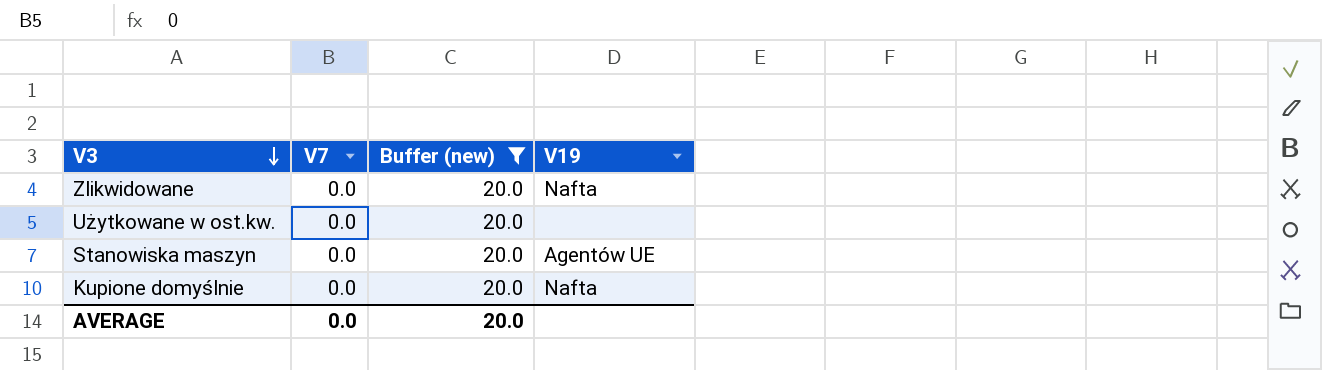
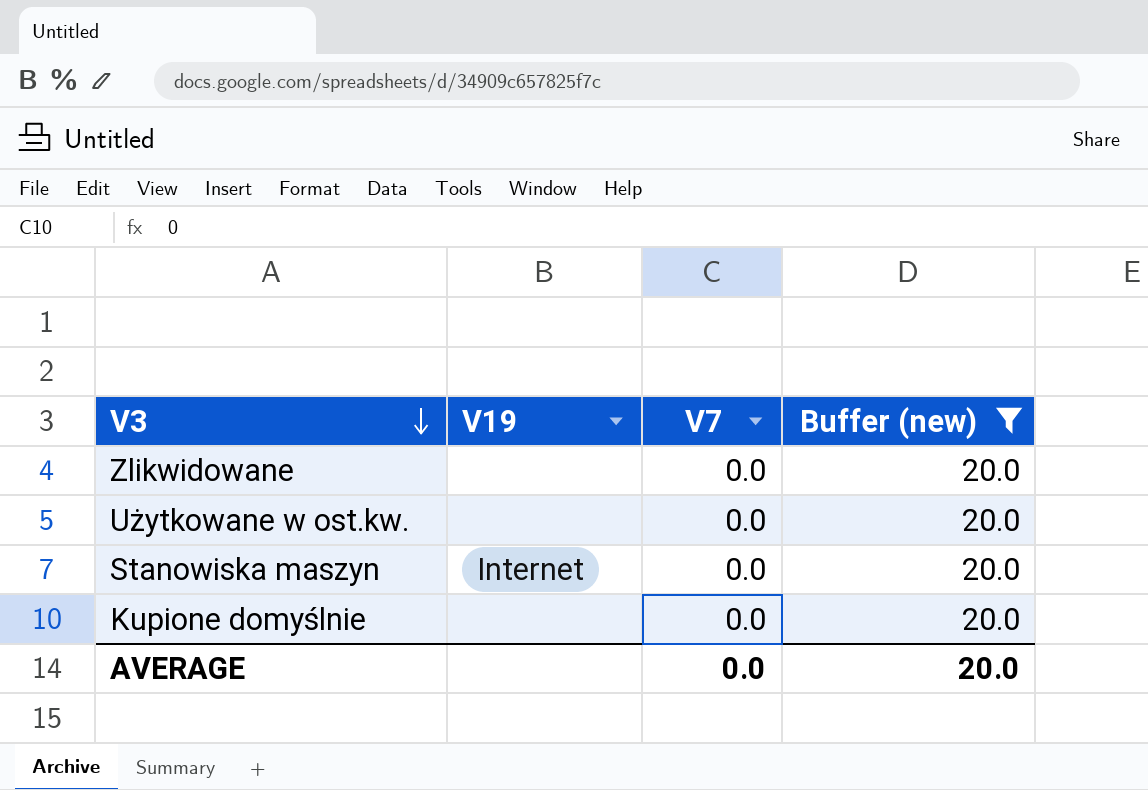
column V19 | position: 4 -> 2
Zlikwidowane | V19: Nafta -> none
Stanowiska maszyn | V19: Agentów UE -> Internet
Kupione domyślnie | V19: Nafta -> none

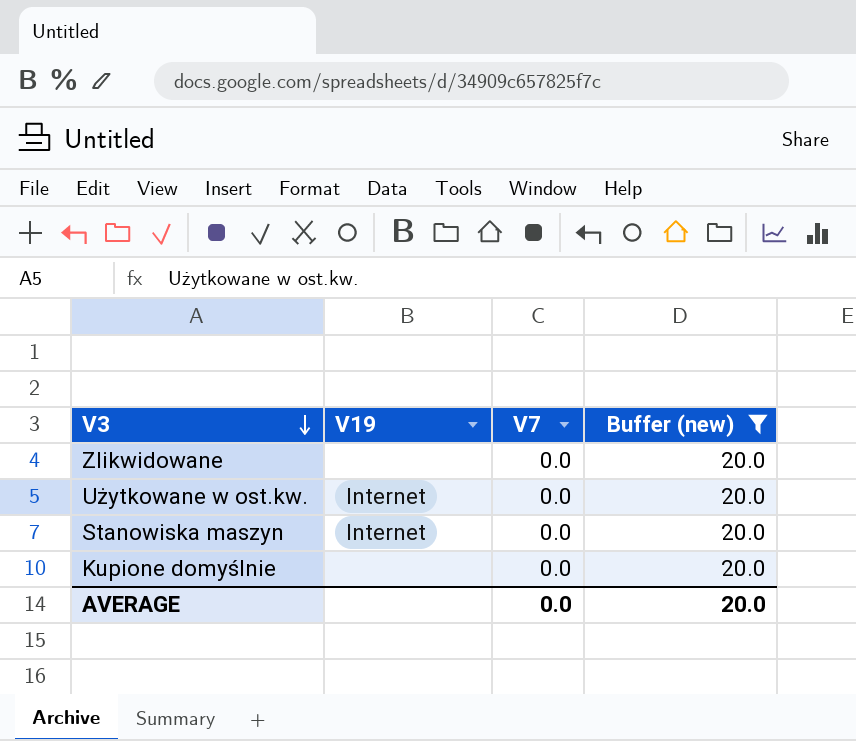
Użytkowane w ost.kw. | V19: none -> Internet

